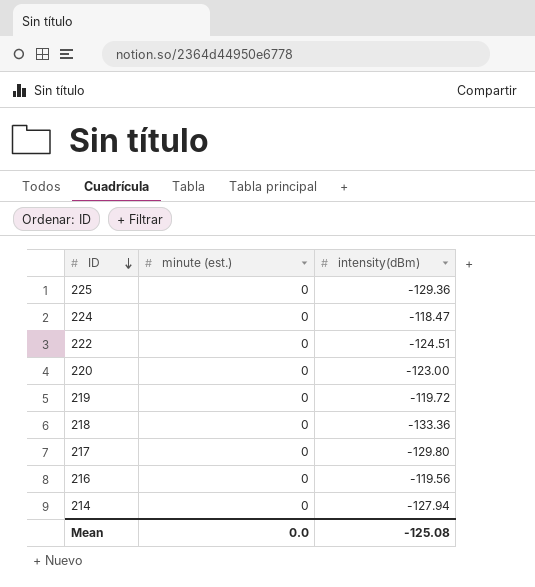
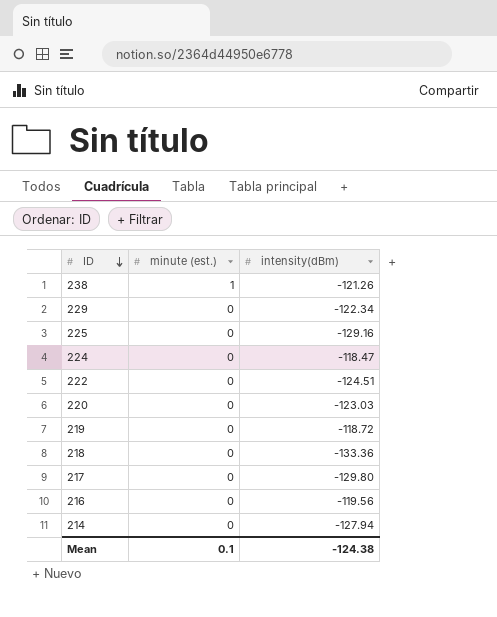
row 238: none -> 1 | -121.26
row 229: none -> 0 | -122.34
225 | intensity(dBm): -129.36 -> -129.16
220 | intensity(dBm): -123.00 -> -123.03
219 | intensity(dBm): -119.72 -> -118.72
Mean | minute (est.): 0.0 -> 0.1
Mean | intensity(dBm): -125.08 -> -124.38

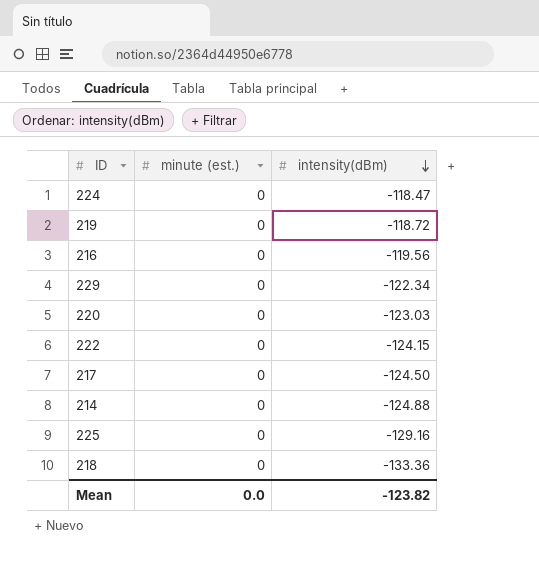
row order: ID descending -> intensity(dBm) descending
row 238: 1 | -121.26 -> none
222 | intensity(dBm): -124.51 -> -124.15
217 | intensity(dBm): -129.80 -> -124.50
214 | intensity(dBm): -127.94 -> -124.88
Mean | minute (est.): 0.1 -> 0.0
Mean | intensity(dBm): -124.38 -> -123.82

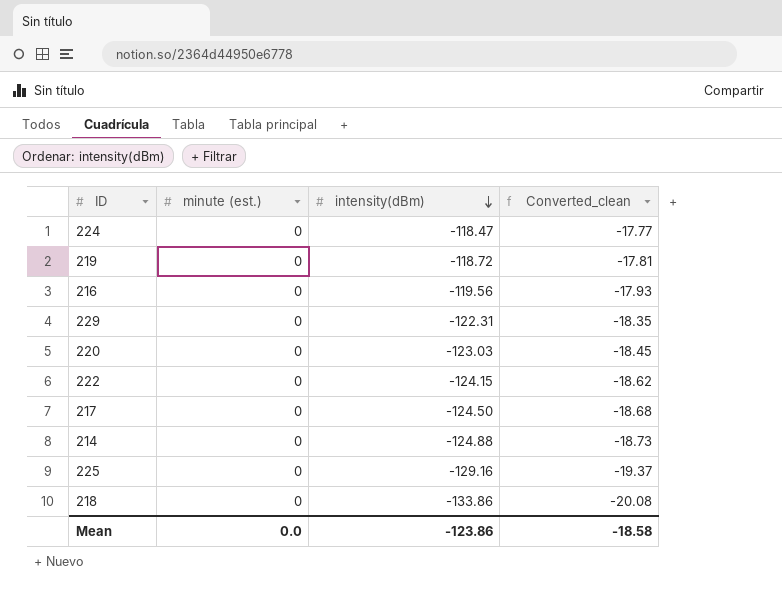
column Converted_clean | formula: none -> [intensity(dBm)] * 0.15
229 | intensity(dBm): -122.34 -> -122.31
218 | intensity(dBm): -133.36 -> -133.86
Mean | intensity(dBm): -123.82 -> -123.86

